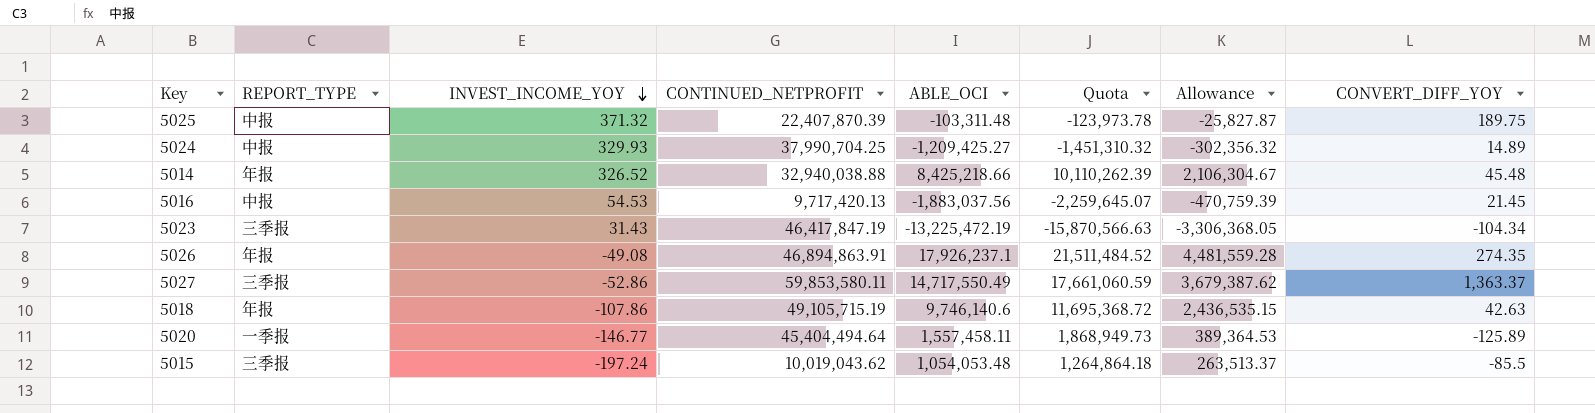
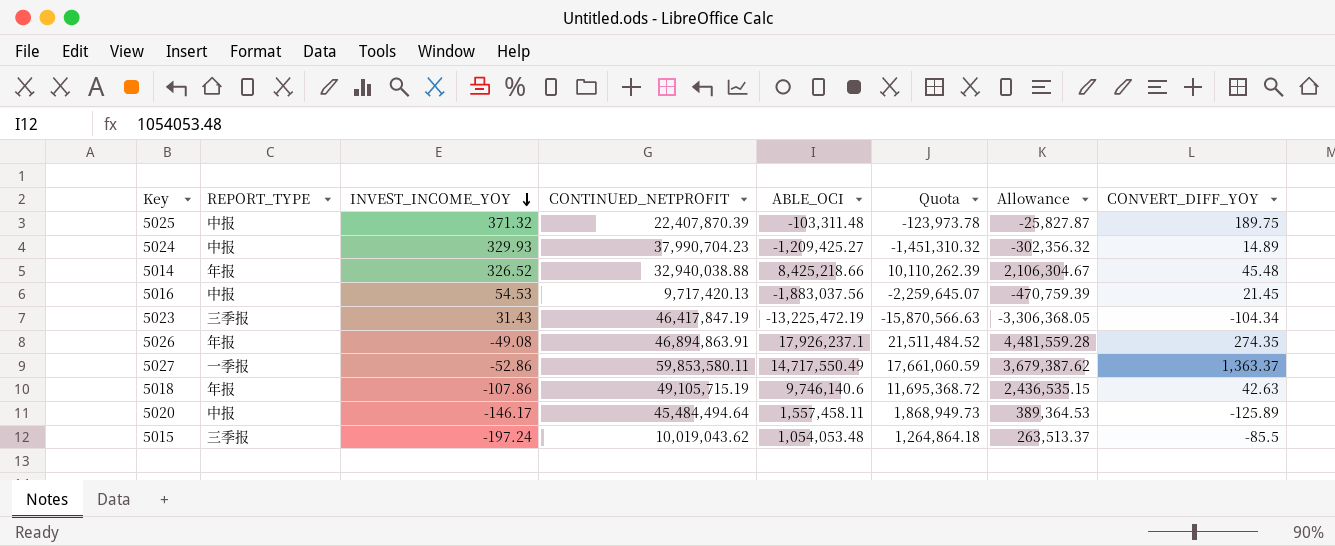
5024 | CONTINUED_NETPROFIT: 37,990,704.25 -> 37,990,704.23
5027 | REPORT_TYPE: 三季报 -> 一季报
5020 | REPORT_TYPE: 一季报 -> 中报
5020 | INVEST_INCOME_YOY: -146.77 -> -146.17
5020 | CONTINUED_NETPROFIT: 45,404,494.64 -> 45,484,494.64

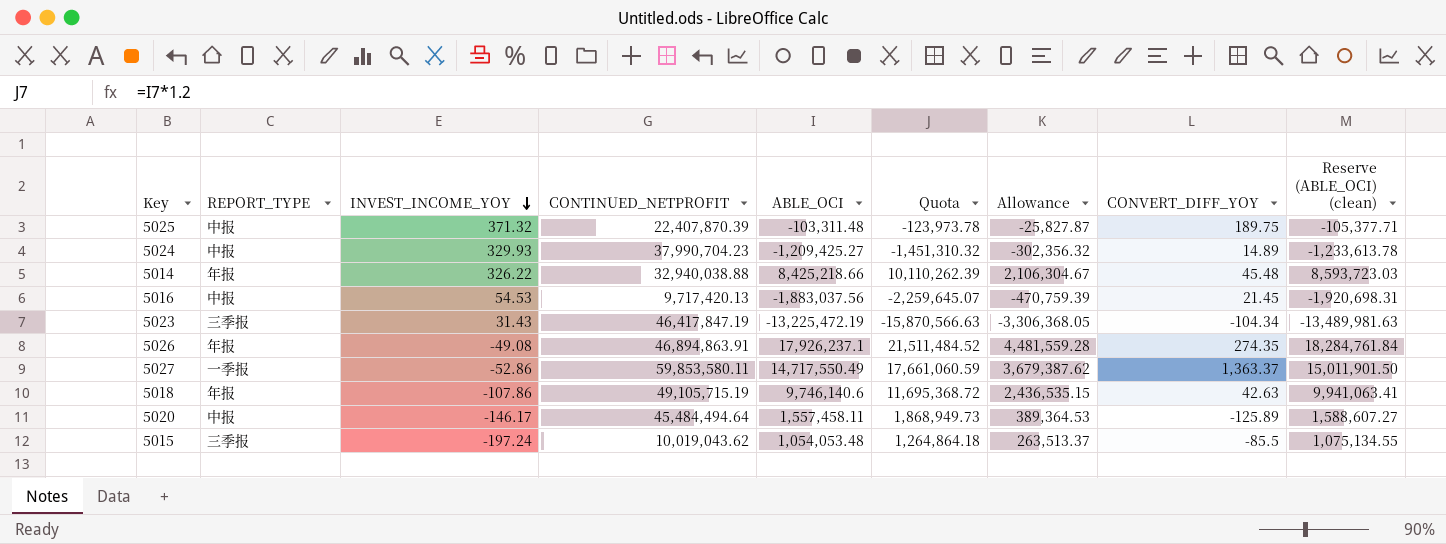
column Reserve (ABLE_OCI) (clean) | formula: none -> [ABLE_OCI] * 1.02
5014 | INVEST_INCOME_YOY: 326.52 -> 326.22

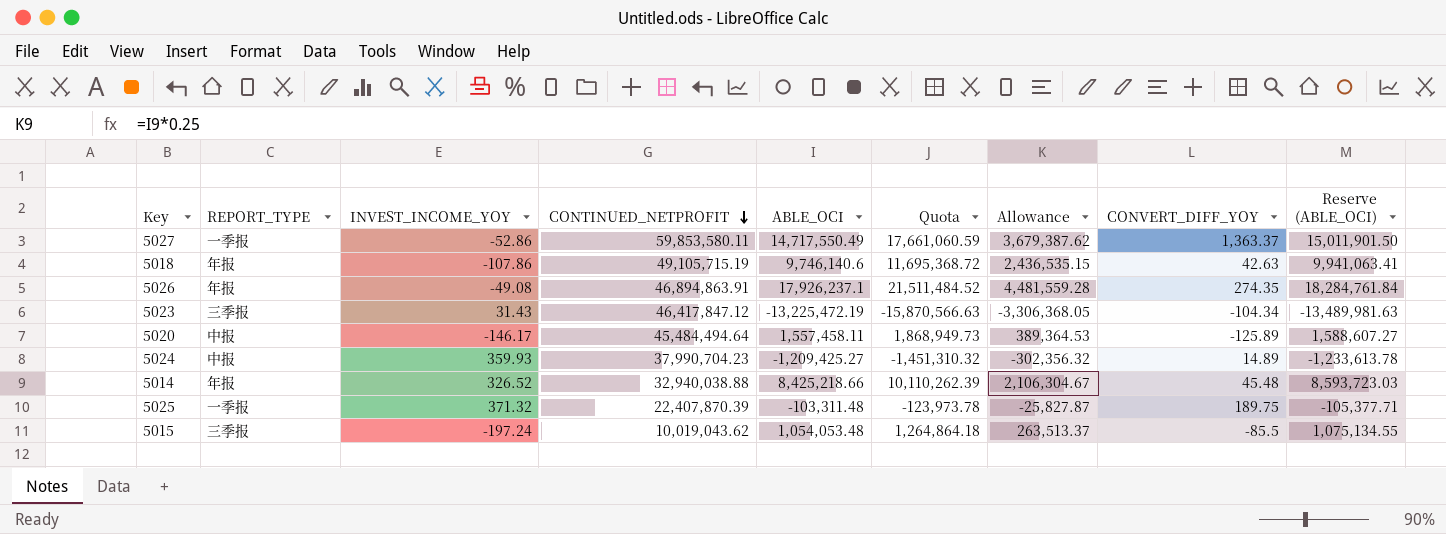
row order: INVEST_INCOME_YOY descending -> CONTINUED_NETPROFIT descending
column name: Reserve (ABLE_OCI) (clean) -> Reserve (ABLE_OCI)
row 5016: 中报 | 54.53 | 9,717,420.13 | -1,883,037.56 | -2,259,645.07 | -470,759.39 | 21.45 | -1,920,698.31 -> none
5023 | CONTINUED_NETPROFIT: 46,417,847.19 -> 46,417,847.12
5024 | INVEST_INCOME_YOY: 329.93 -> 359.93
5014 | INVEST_INCOME_YOY: 326.22 -> 326.52
5025 | REPORT_TYPE: 中报 -> 一季报

